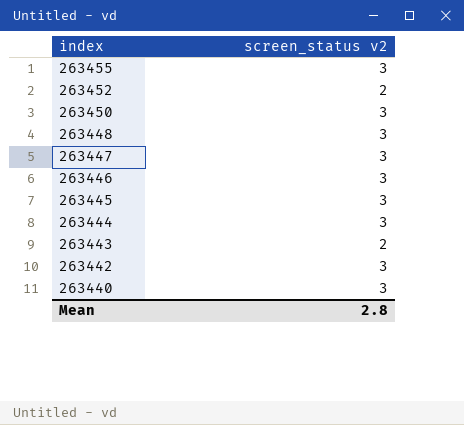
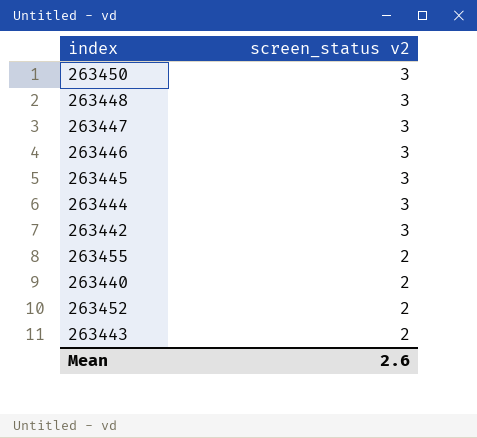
row order: index descending -> screen_status v2 descending
263455 | screen_status v2: 3 -> 2
263440 | screen_status v2: 3 -> 2
Mean | screen_status v2: 2.8 -> 2.6

